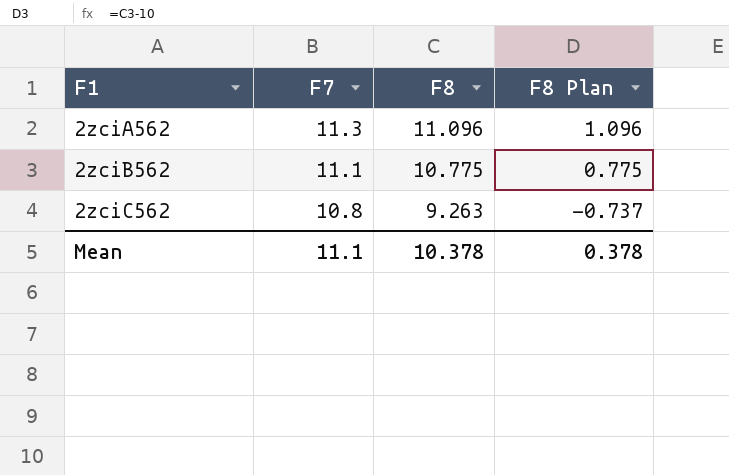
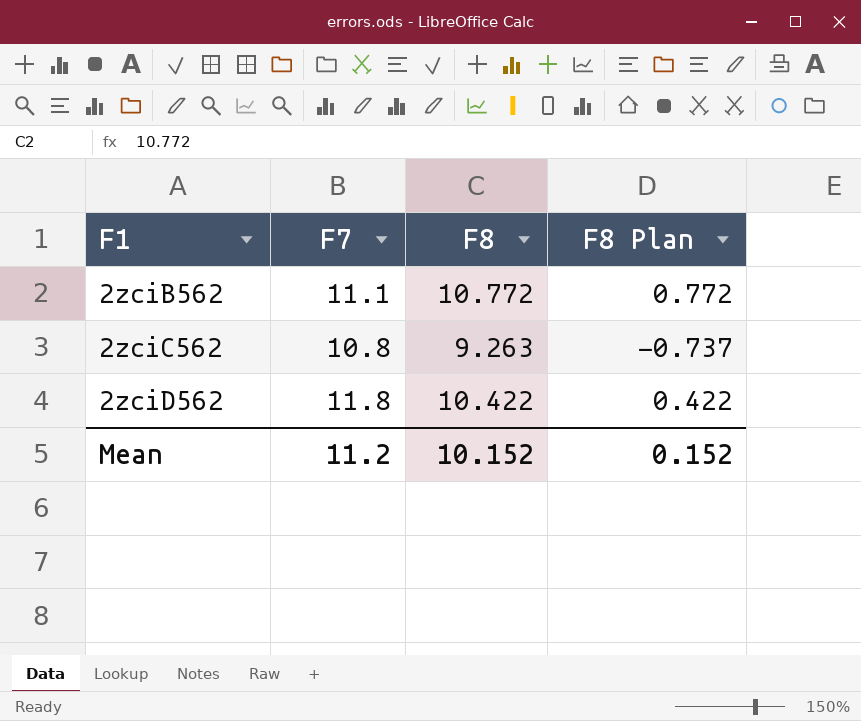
row 2zciA562: 11.3 | 11.096 | 1.096 -> none
2zciB562 | F8: 10.775 -> 10.772
2zciB562 | F8 Plan: 0.775 -> 0.772
row 2zciD562: none -> 11.8 | 10.422 | 0.422
Mean | F7: 11.1 -> 11.2
Mean | F8: 10.378 -> 10.152
Mean | F8 Plan: 0.378 -> 0.152

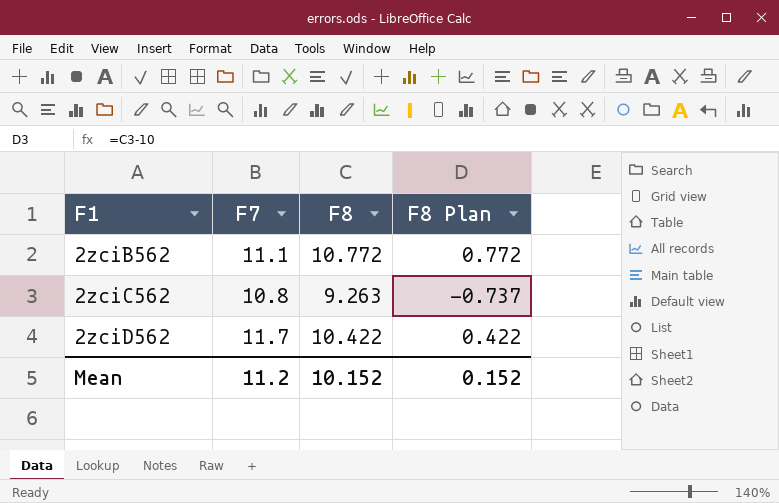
2zciD562 | F7: 11.8 -> 11.7

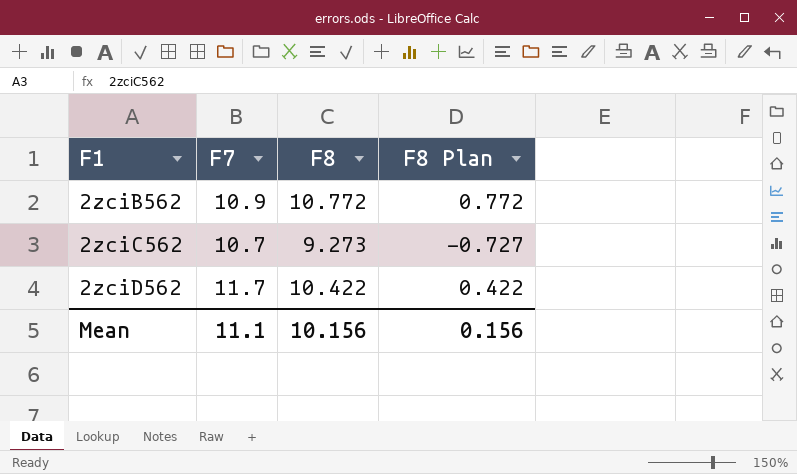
2zciB562 | F7: 11.1 -> 10.9
2zciC562 | F7: 10.8 -> 10.7
2zciC562 | F8: 9.263 -> 9.273
2zciC562 | F8 Plan: -0.737 -> -0.727
Mean | F7: 11.2 -> 11.1
Mean | F8: 10.152 -> 10.156
Mean | F8 Plan: 0.152 -> 0.156

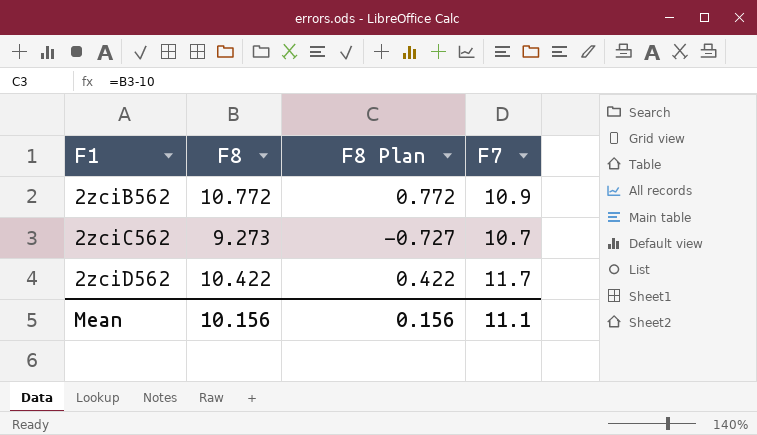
column F7 | position: 2 -> 4

